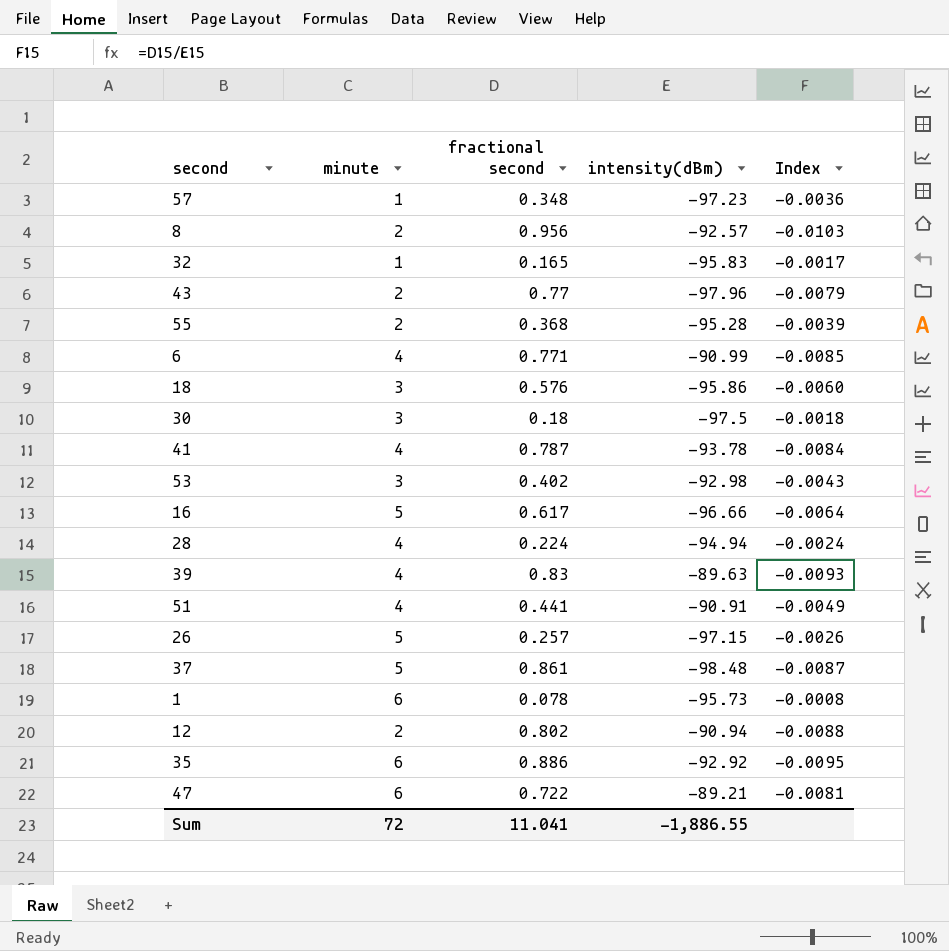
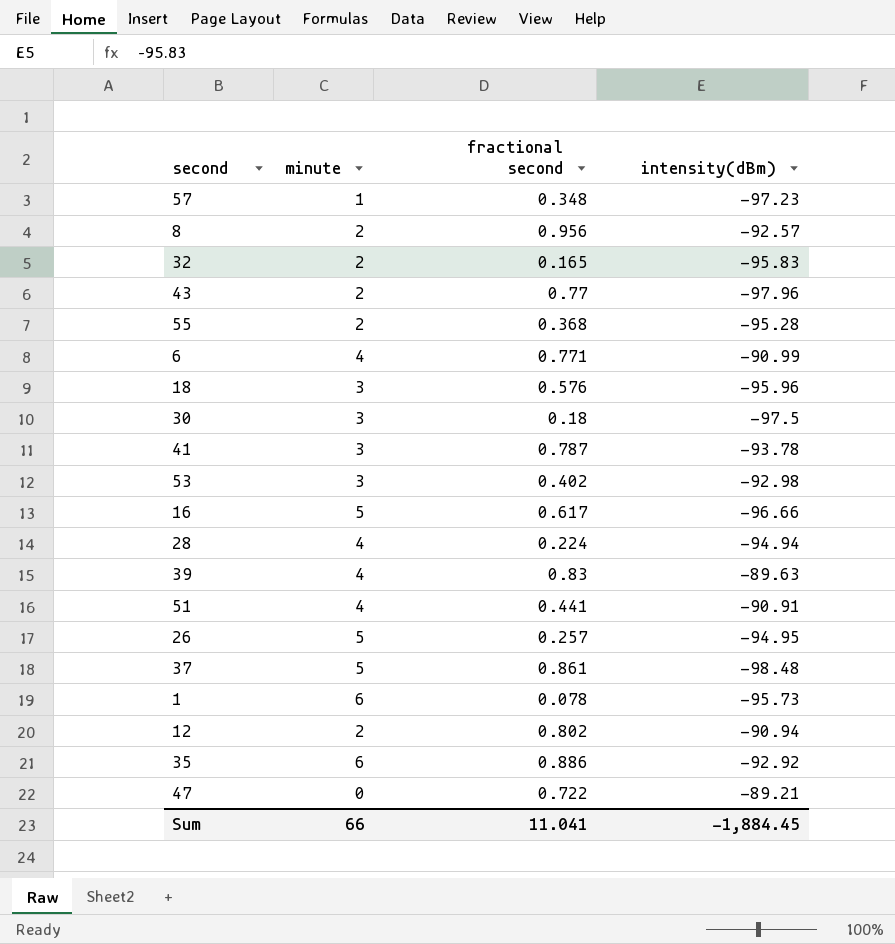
column Index | formula: [fractional second] / [intensity(dBm)] -> none
32 | minute: 1 -> 2
18 | intensity(dBm): -95.86 -> -95.96
41 | minute: 4 -> 3
26 | intensity(dBm): -97.15 -> -94.95
47 | minute: 6 -> 0
Sum | minute: 72 -> 66
Sum | intensity(dBm): -1,886.55 -> -1,884.45

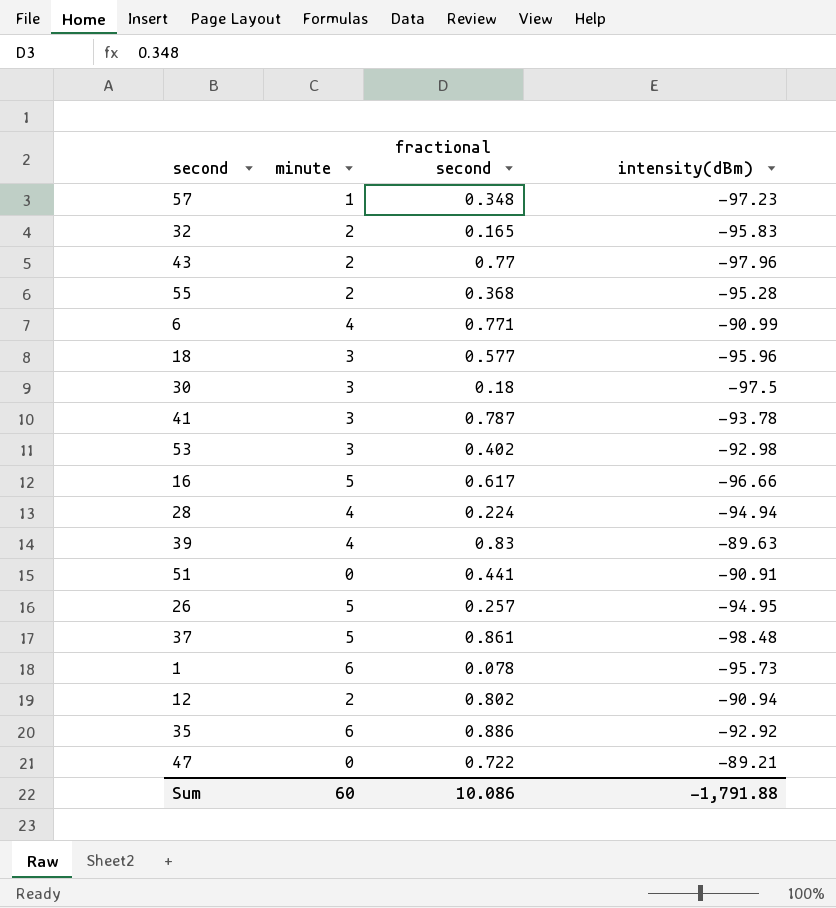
row 8: 2 | 0.956 | -92.57 -> none
18 | fractional second: 0.576 -> 0.577
51 | minute: 4 -> 0
Sum | minute: 66 -> 60
Sum | fractional second: 11.041 -> 10.086
Sum | intensity(dBm): -1,884.45 -> -1,791.88

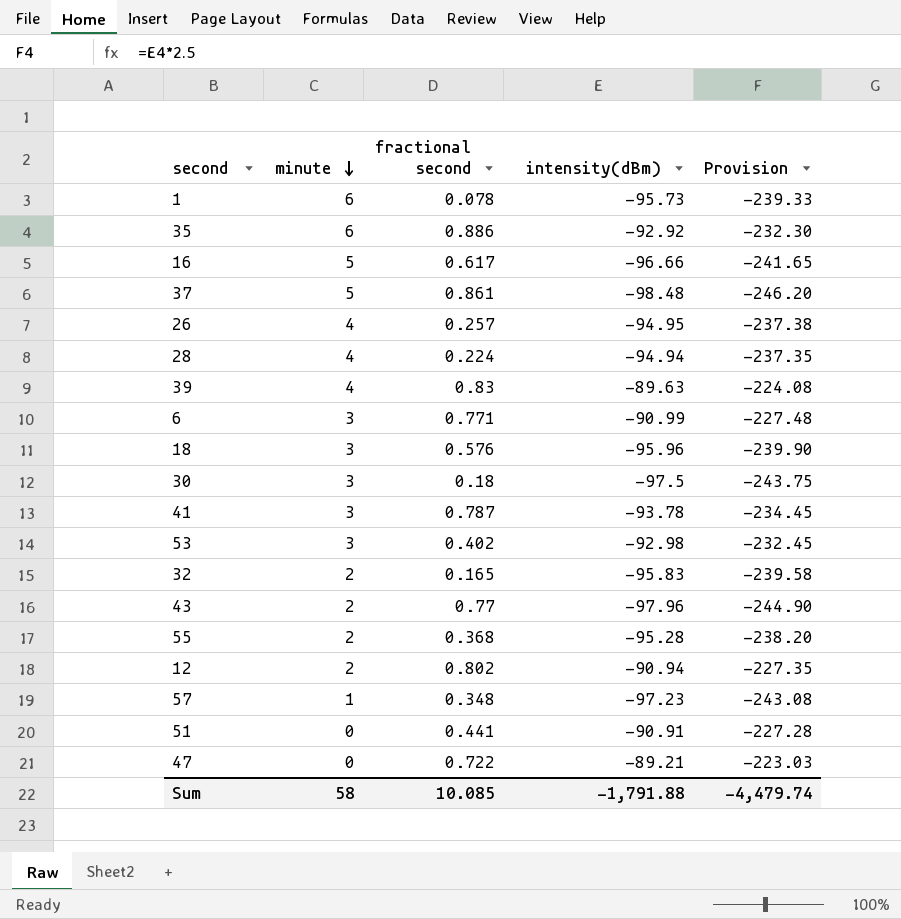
row order: none -> minute descending
column Provision | formula: none -> [intensity(dBm)] * 2.5
26 | minute: 5 -> 4
6 | minute: 4 -> 3
18 | fractional second: 0.577 -> 0.576
Sum | minute: 60 -> 58
Sum | fractional second: 10.086 -> 10.085

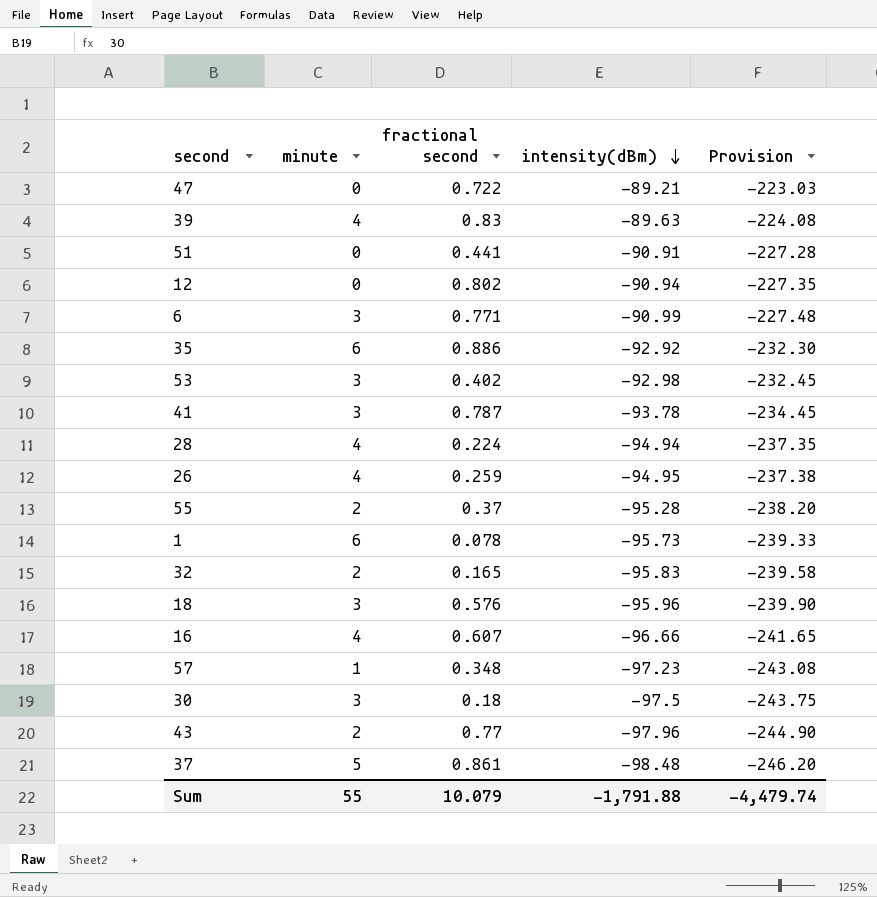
row order: minute descending -> intensity(dBm) descending
12 | minute: 2 -> 0
26 | fractional second: 0.257 -> 0.259
55 | fractional second: 0.368 -> 0.37
16 | minute: 5 -> 4
16 | fractional second: 0.617 -> 0.607
Sum | minute: 58 -> 55
Sum | fractional second: 10.085 -> 10.079

